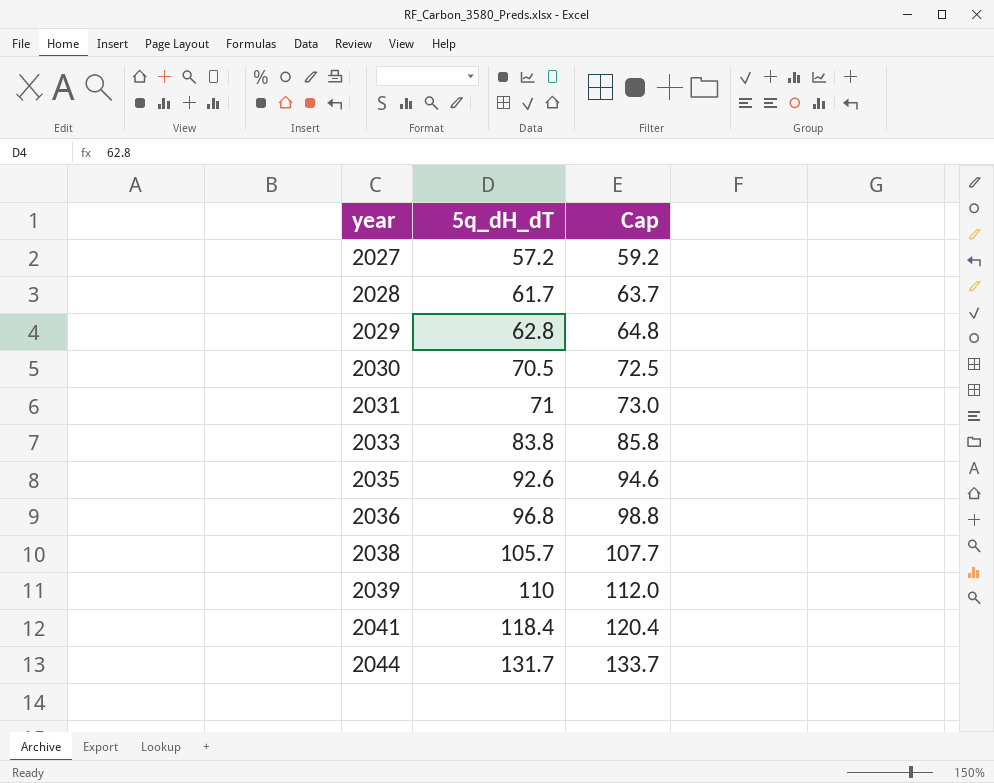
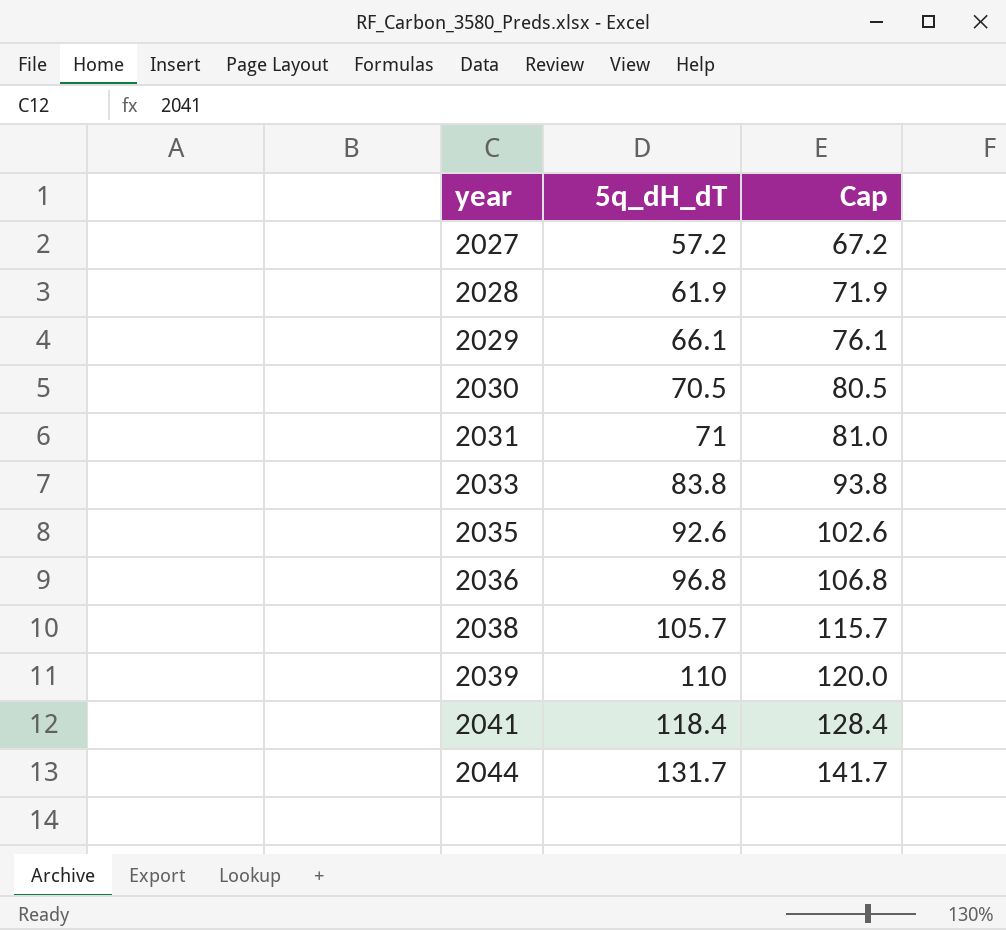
column Cap | formula: [5q_dH_dT] + 2 -> [5q_dH_dT] + 10
2028 | 5q_dH_dT: 61.7 -> 61.9
2029 | 5q_dH_dT: 62.8 -> 66.1

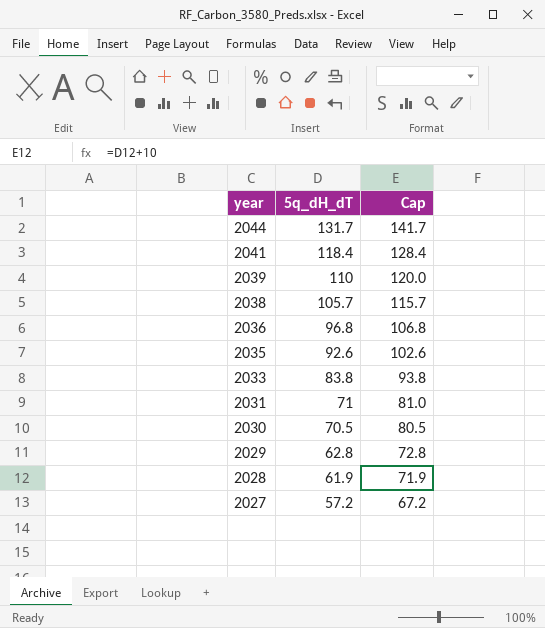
row order: year ascending -> year descending
2029 | 5q_dH_dT: 66.1 -> 62.8
2029 | Cap: 76.1 -> 72.8

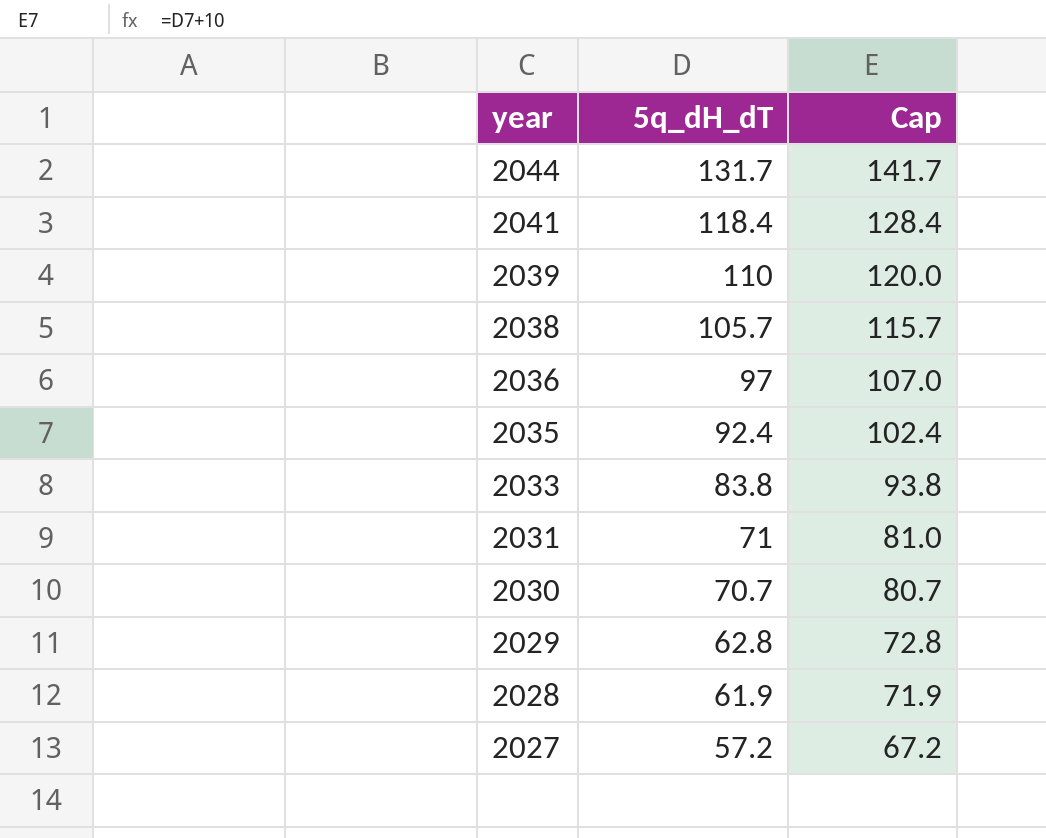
2036 | 5q_dH_dT: 96.8 -> 97
2036 | Cap: 106.8 -> 107.0
2035 | 5q_dH_dT: 92.6 -> 92.4
2035 | Cap: 102.6 -> 102.4
2030 | 5q_dH_dT: 70.5 -> 70.7
2030 | Cap: 80.5 -> 80.7

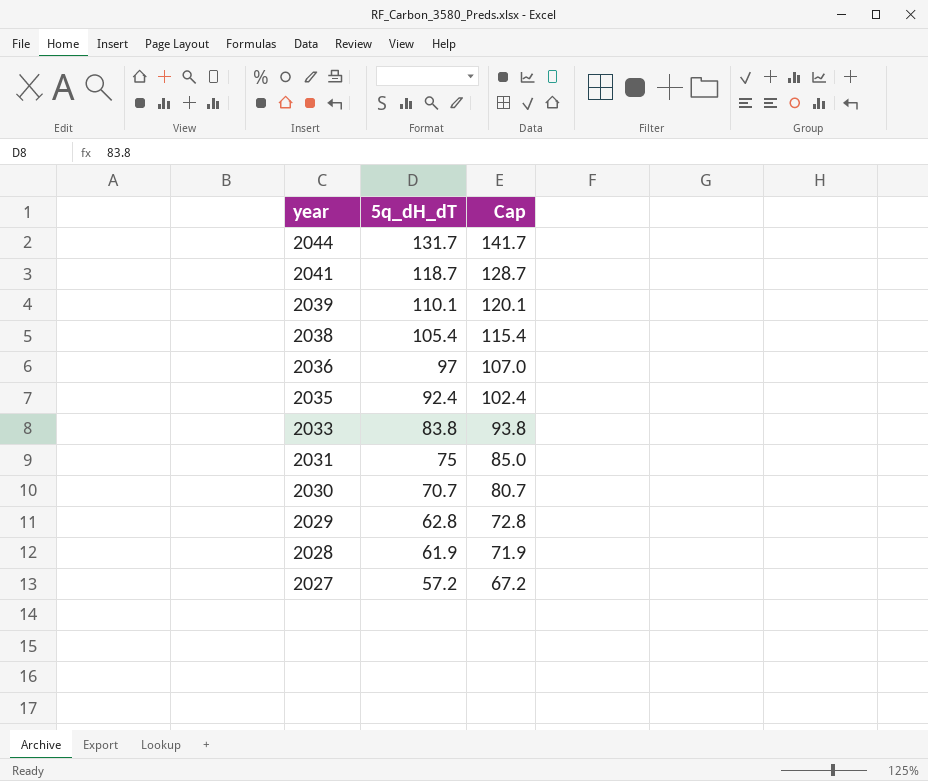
2041 | 5q_dH_dT: 118.4 -> 118.7
2041 | Cap: 128.4 -> 128.7
2039 | 5q_dH_dT: 110 -> 110.1
2039 | Cap: 120.0 -> 120.1
2038 | 5q_dH_dT: 105.7 -> 105.4
2038 | Cap: 115.7 -> 115.4
2031 | 5q_dH_dT: 71 -> 75
2031 | Cap: 81.0 -> 85.0

